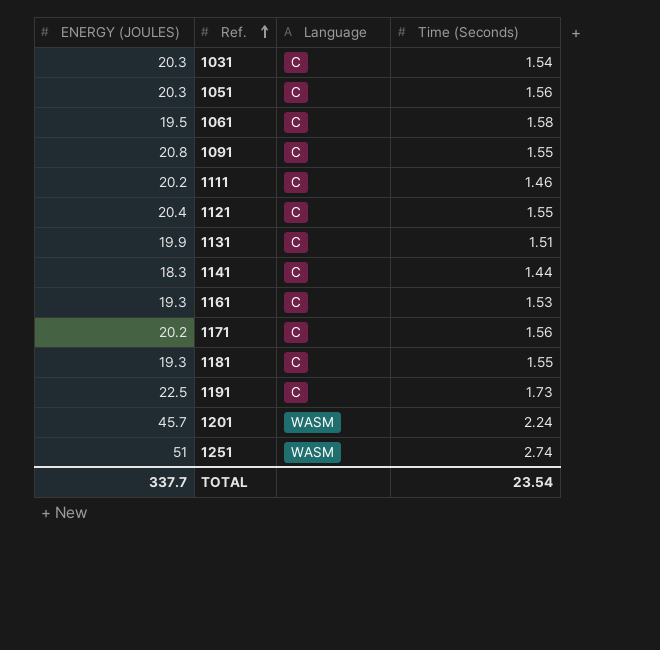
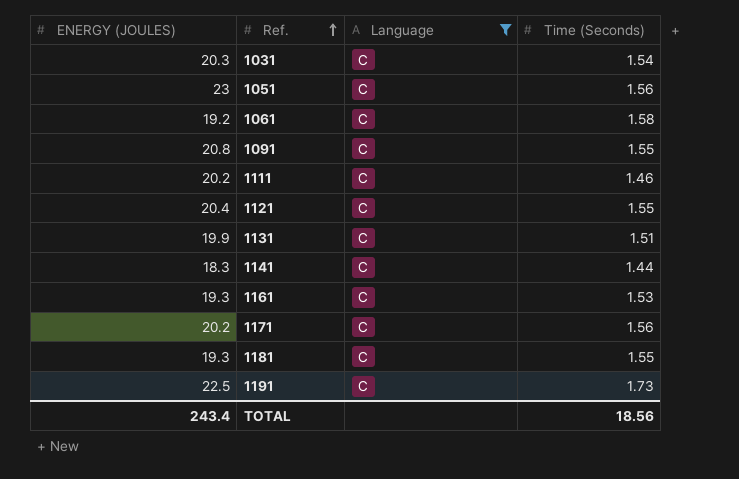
filter: none -> Language = C
1051 | ENERGY (JOULES): 20.3 -> 23
1061 | ENERGY (JOULES): 19.5 -> 19.2
TOTAL | ENERGY (JOULES): 337.7 -> 243.4
TOTAL | Time (Seconds): 23.54 -> 18.56

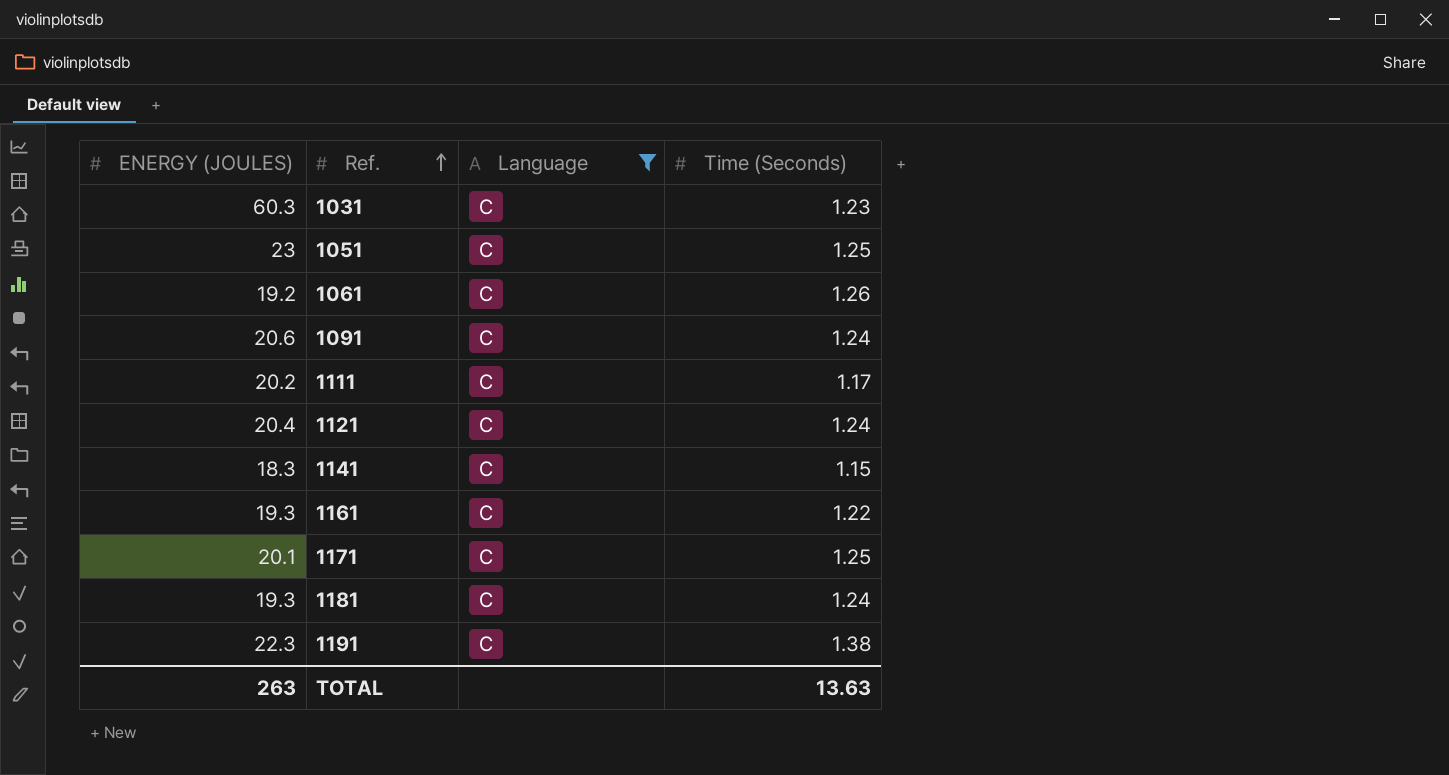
row 1131: 19.9 | C | 1.51 -> none
1031 | ENERGY (JOULES): 20.3 -> 60.3
1031 | Time (Seconds): 1.54 -> 1.23
1051 | Time (Seconds): 1.56 -> 1.25
1061 | Time (Seconds): 1.58 -> 1.26
1091 | ENERGY (JOULES): 20.8 -> 20.6
1091 | Time (Seconds): 1.55 -> 1.24
1111 | Time (Seconds): 1.46 -> 1.17
1121 | Time (Seconds): 1.55 -> 1.24
1141 | Time (Seconds): 1.44 -> 1.15
1161 | Time (Seconds): 1.53 -> 1.22
1171 | ENERGY (JOULES): 20.2 -> 20.1
1171 | Time (Seconds): 1.56 -> 1.25
1181 | Time (Seconds): 1.55 -> 1.24
1191 | ENERGY (JOULES): 22.5 -> 22.3
1191 | Time (Seconds): 1.73 -> 1.38
TOTAL | ENERGY (JOULES): 243.4 -> 263
TOTAL | Time (Seconds): 18.56 -> 13.63

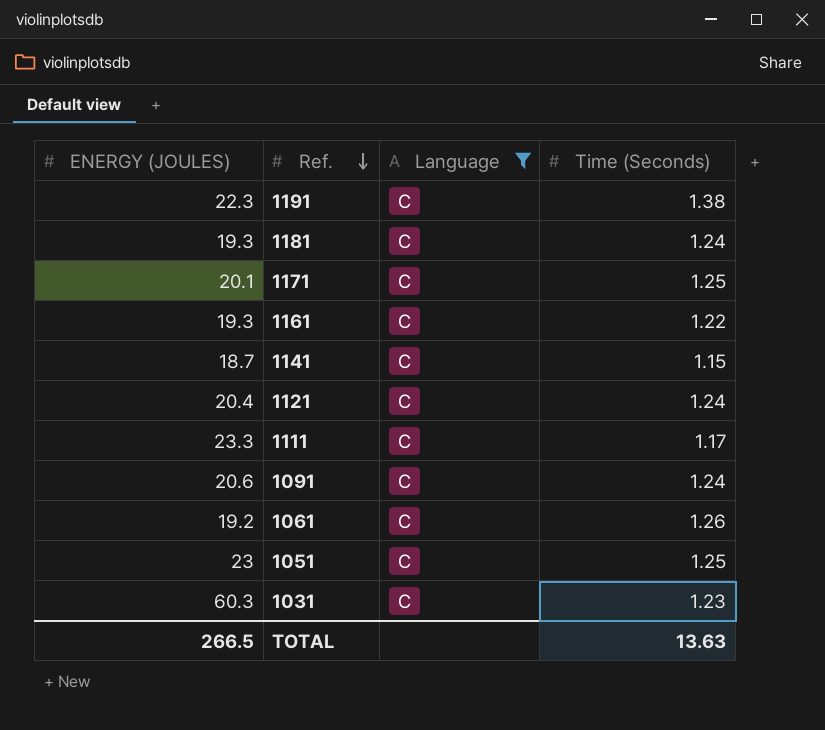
row order: Ref. ascending -> Ref. descending
1141 | ENERGY (JOULES): 18.3 -> 18.7
1111 | ENERGY (JOULES): 20.2 -> 23.3
TOTAL | ENERGY (JOULES): 263 -> 266.5

